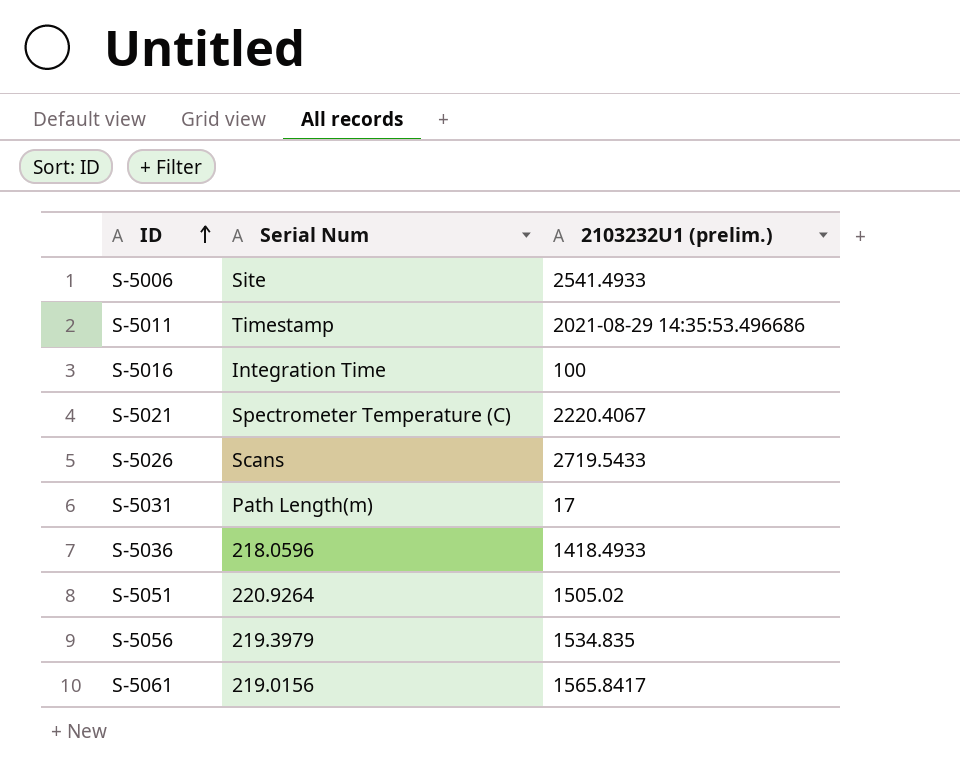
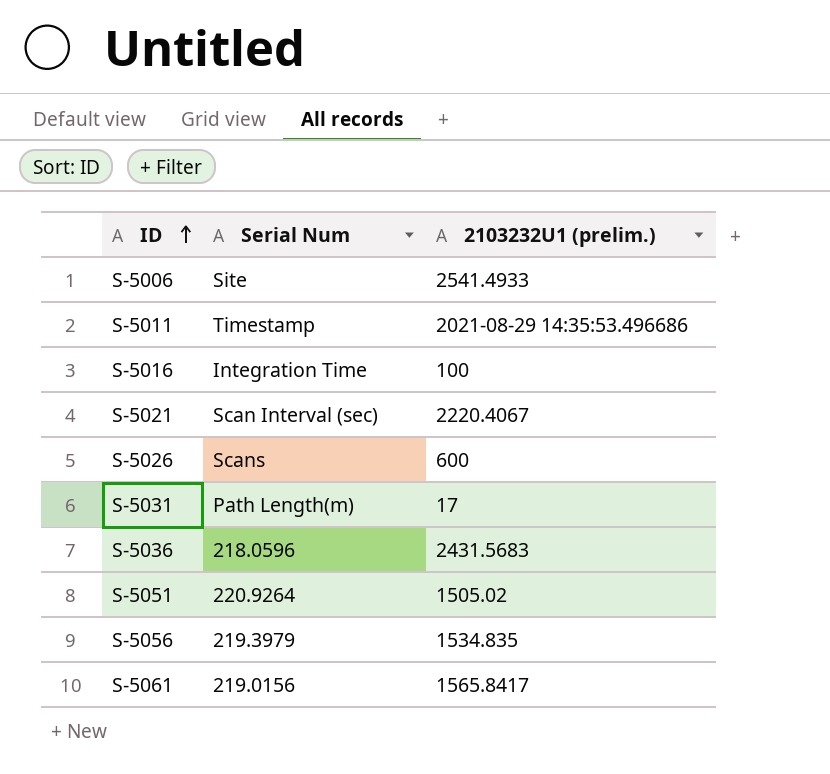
S-5021 | Serial Num: Spectrometer Temperature (C) -> Scan Interval (sec)
S-5026 | 2103232U1 (prelim.): 2719.5433 -> 600
S-5036 | 2103232U1 (prelim.): 1418.4933 -> 2431.5683

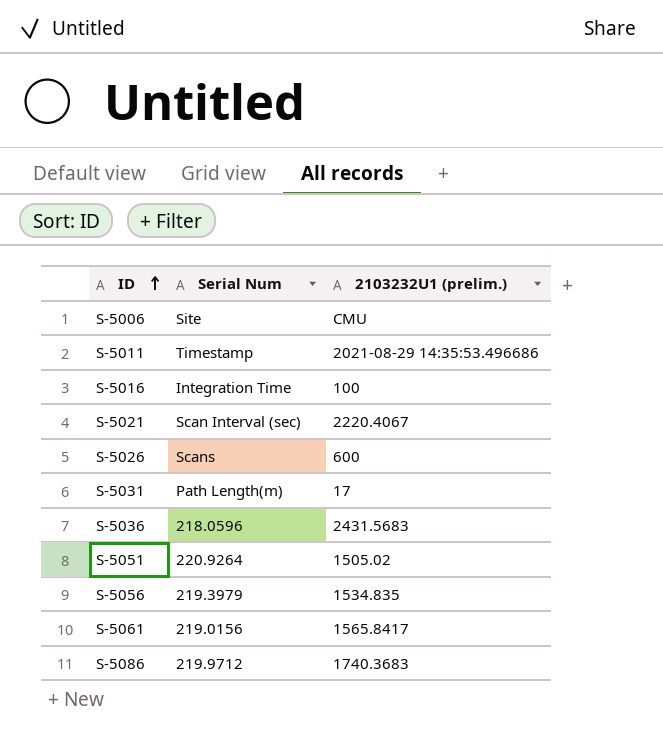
S-5006 | 2103232U1 (prelim.): 2541.4933 -> CMU
row S-5086: none -> 219.9712 | 1740.3683

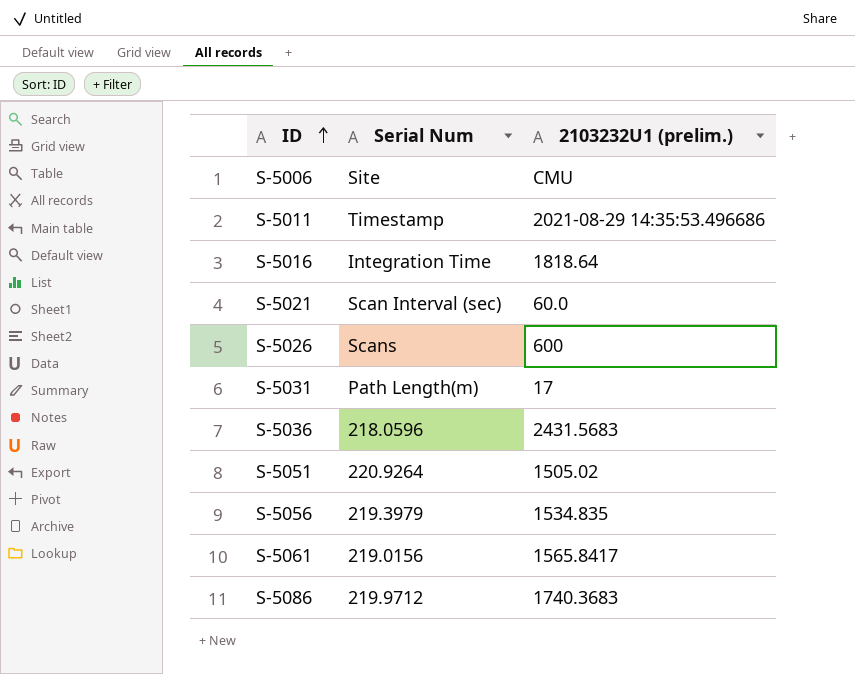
S-5016 | 2103232U1 (prelim.): 100 -> 1818.64
S-5021 | 2103232U1 (prelim.): 2220.4067 -> 60.0

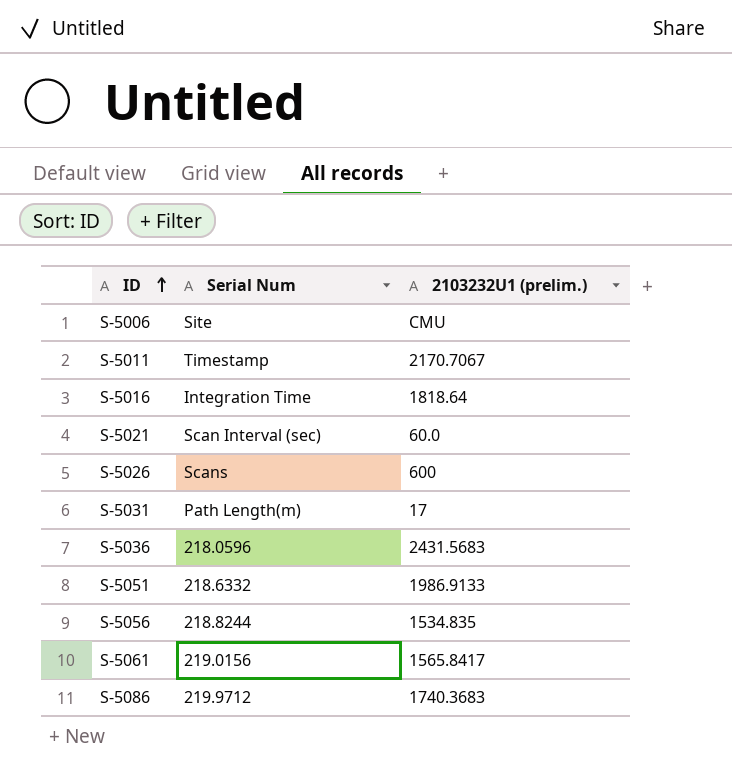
S-5011 | 2103232U1 (prelim.): 2021-08-29 14:35:53.496686 -> 2170.7067
S-5051 | Serial Num: 220.9264 -> 218.6332
S-5051 | 2103232U1 (prelim.): 1505.02 -> 1986.9133
S-5056 | Serial Num: 219.3979 -> 218.8244

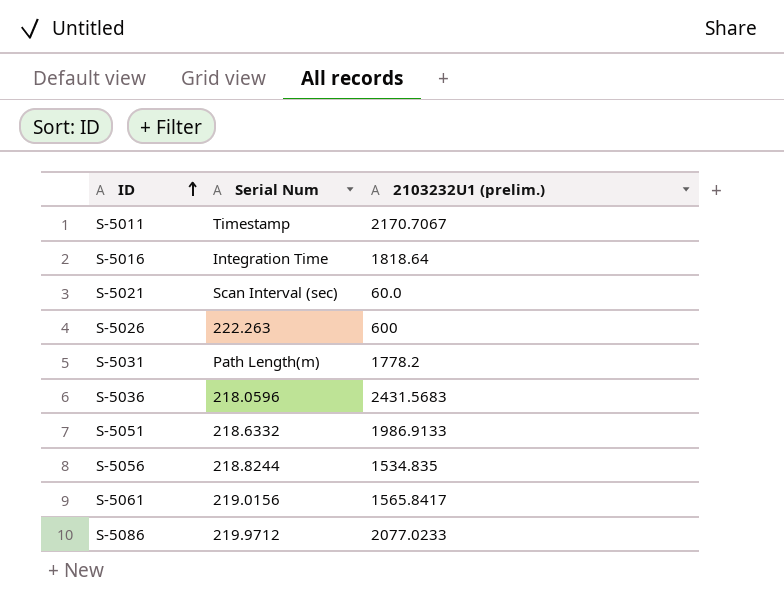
row S-5006: Site | CMU -> none
S-5026 | Serial Num: Scans -> 222.263
S-5031 | 2103232U1 (prelim.): 17 -> 1778.2
S-5086 | 2103232U1 (prelim.): 1740.3683 -> 2077.0233

